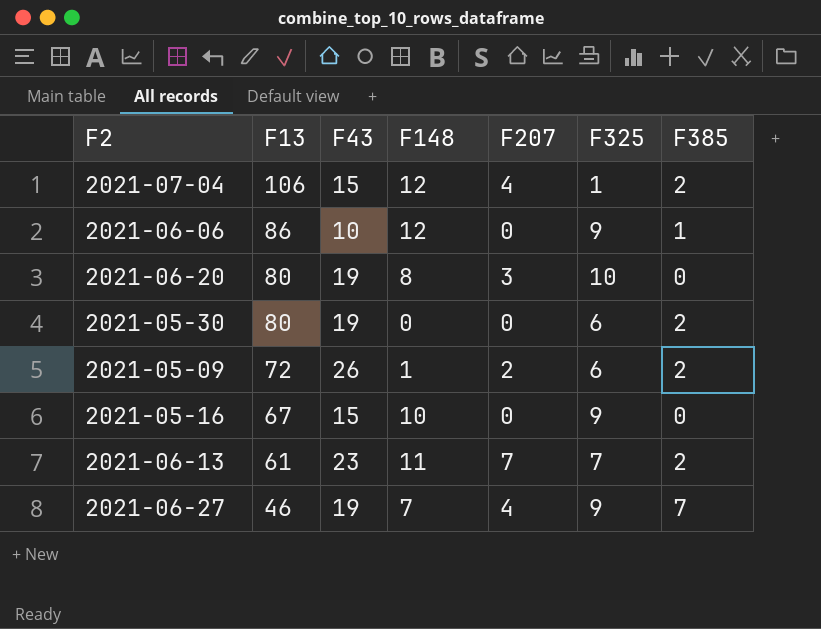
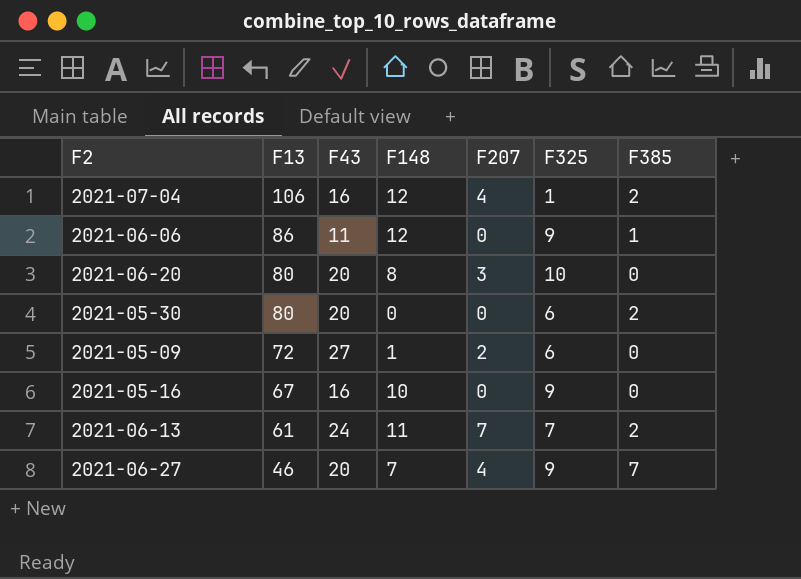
2021-07-04 | F43: 15 -> 16
2021-06-06 | F43: 10 -> 11
2021-06-20 | F43: 19 -> 20
2021-05-30 | F43: 19 -> 20
2021-05-09 | F43: 26 -> 27
2021-05-09 | F385: 2 -> 0
2021-05-16 | F43: 15 -> 16
2021-06-13 | F43: 23 -> 24
2021-06-27 | F43: 19 -> 20

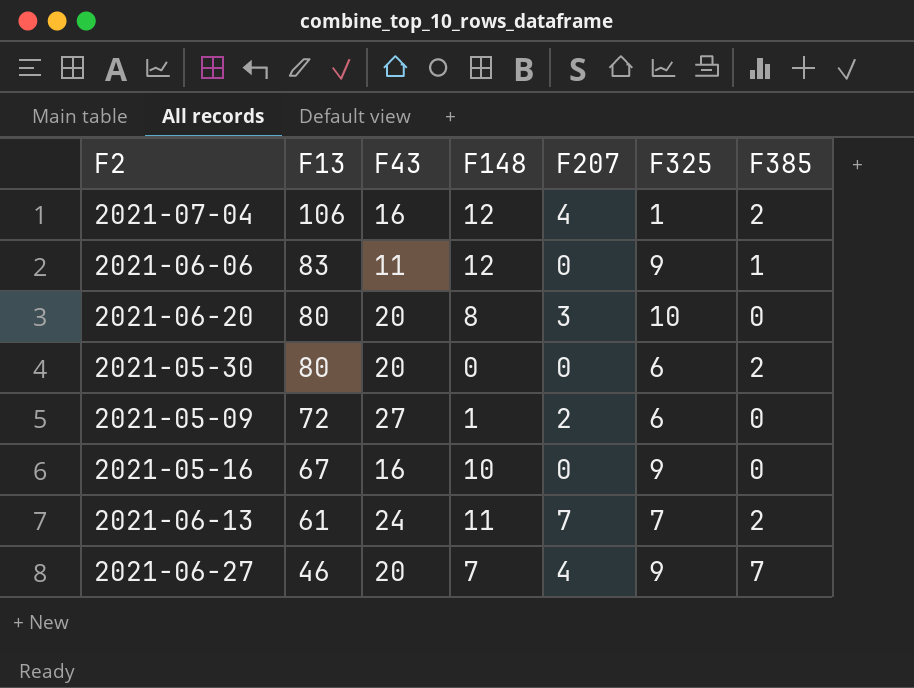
2021-06-06 | F13: 86 -> 83

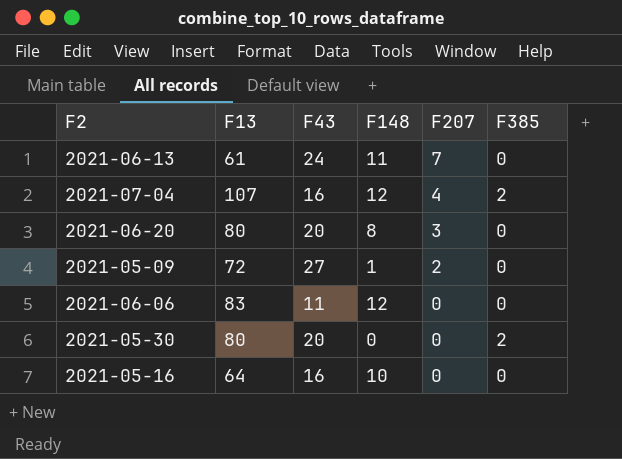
row order: F13 descending -> F207 descending
column F325 | position: 6 -> none
row 2021-06-27: 46 | 20 | 7 | 4 | 9 | 7 -> none
2021-06-13 | F385: 2 -> 0
2021-07-04 | F13: 106 -> 107
2021-06-06 | F385: 1 -> 0
2021-05-16 | F13: 67 -> 64

